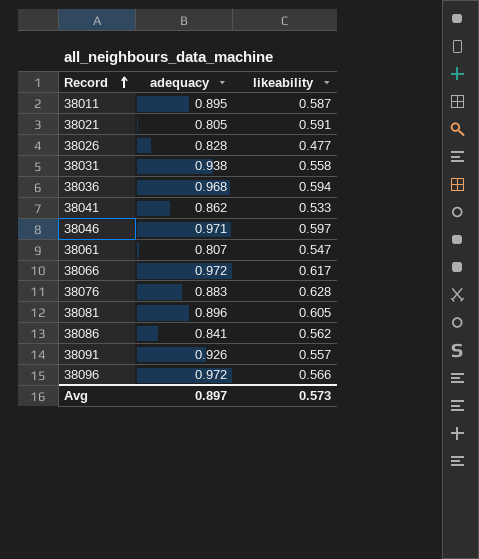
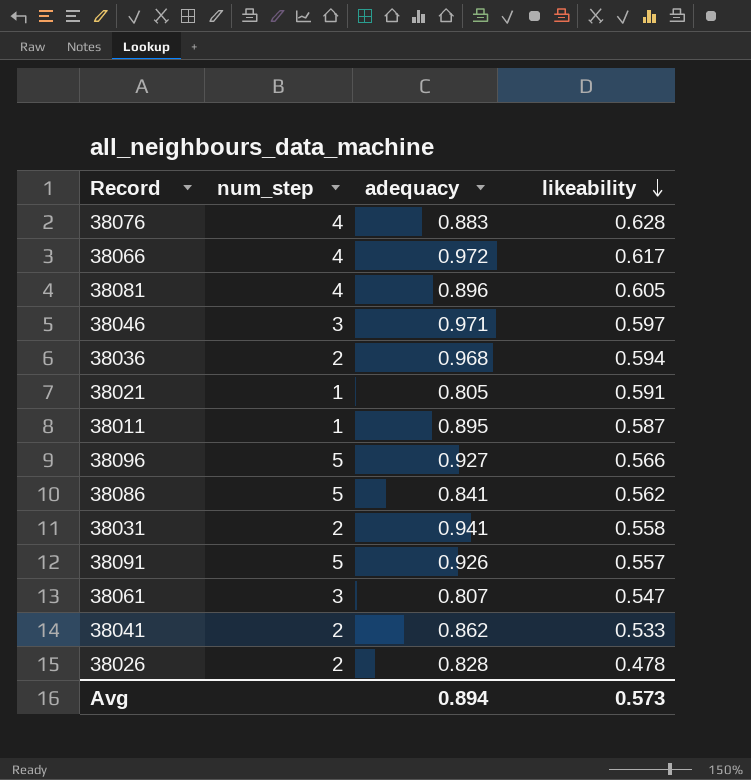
row order: Record ascending -> likeability descending
column num_step | position: none -> 2
38096 | adequacy: 0.972 -> 0.927
38031 | adequacy: 0.938 -> 0.941
38026 | likeability: 0.477 -> 0.478
Avg | adequacy: 0.897 -> 0.894

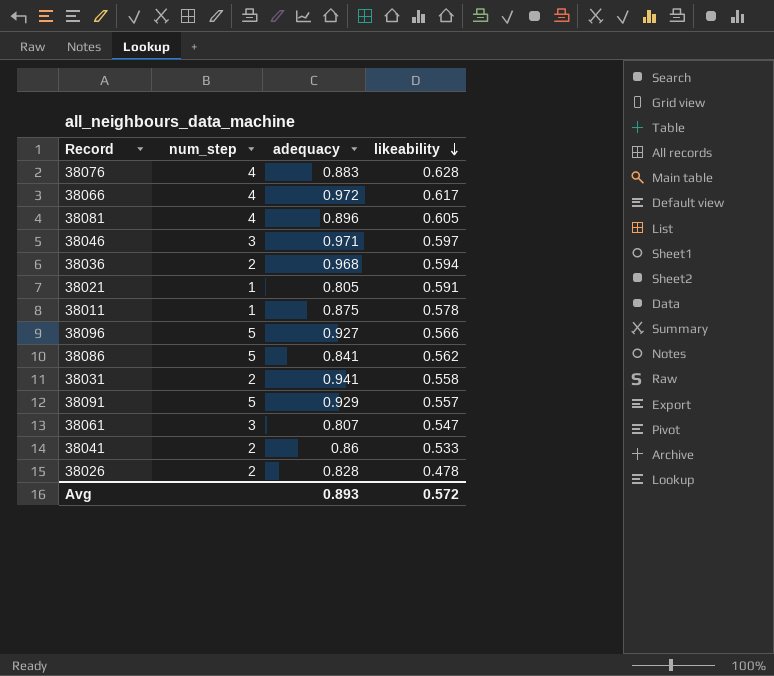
38011 | adequacy: 0.895 -> 0.875
38011 | likeability: 0.587 -> 0.578
38091 | adequacy: 0.926 -> 0.929
38041 | adequacy: 0.862 -> 0.86
Avg | adequacy: 0.894 -> 0.893
Avg | likeability: 0.573 -> 0.572

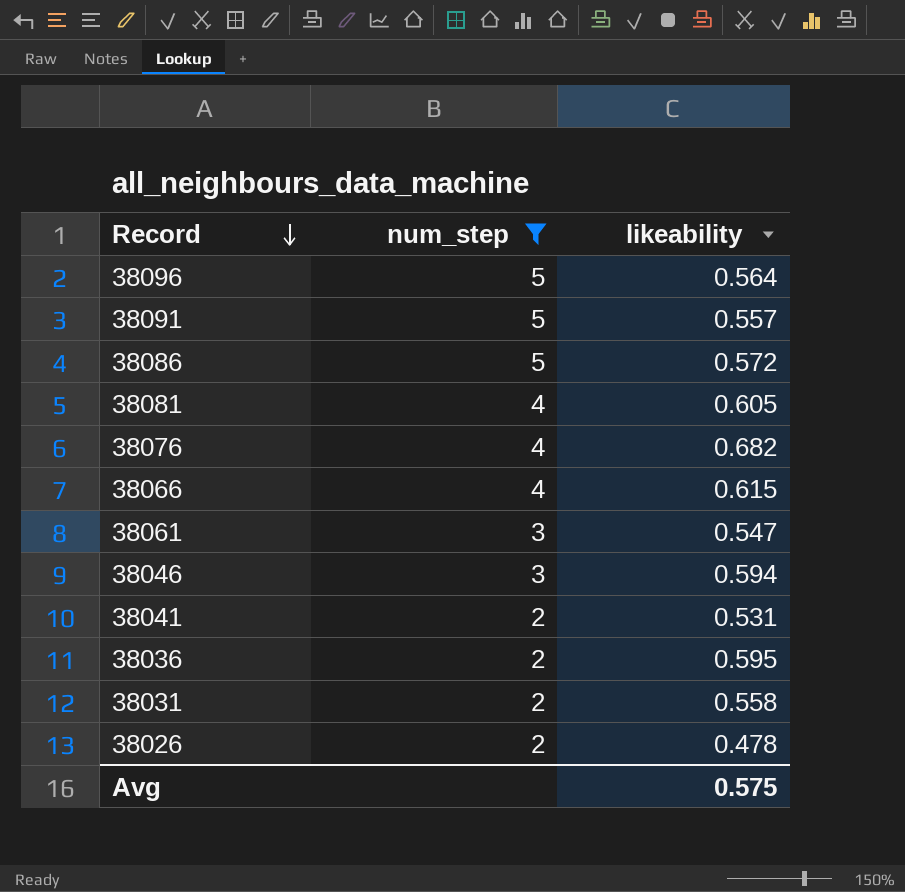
filter: none -> num_step != 1
row order: likeability descending -> Record descending
column adequacy | position: 3 -> none
38096 | likeability: 0.566 -> 0.564
38086 | likeability: 0.562 -> 0.572
38076 | likeability: 0.628 -> 0.682
38066 | likeability: 0.617 -> 0.615
38046 | likeability: 0.597 -> 0.594
38041 | likeability: 0.533 -> 0.531
38036 | likeability: 0.594 -> 0.595
Avg | likeability: 0.572 -> 0.575

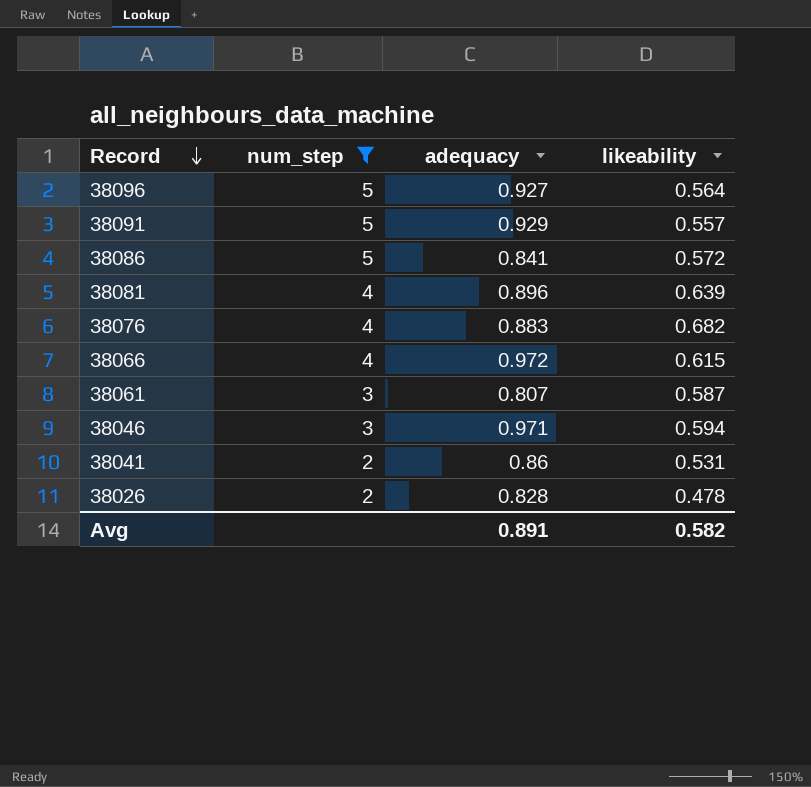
column adequacy | position: none -> 3
row 38036: 2 | 0.595 -> none
row 38031: 2 | 0.558 -> none
38081 | likeability: 0.605 -> 0.639
38061 | likeability: 0.547 -> 0.587
Avg | likeability: 0.575 -> 0.582

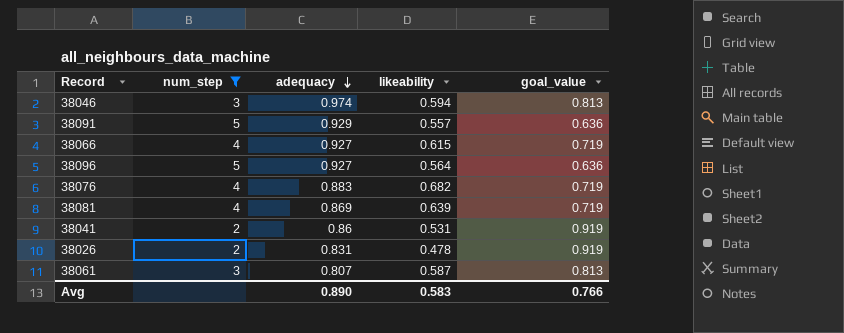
row order: Record descending -> adequacy descending
column goal_value | position: none -> 5
row 38086: 5 | 0.841 | 0.572 -> none
38046 | adequacy: 0.971 -> 0.974
38066 | adequacy: 0.972 -> 0.927
38081 | adequacy: 0.896 -> 0.869
38026 | adequacy: 0.828 -> 0.831
Avg | adequacy: 0.891 -> 0.890
Avg | likeability: 0.582 -> 0.583

